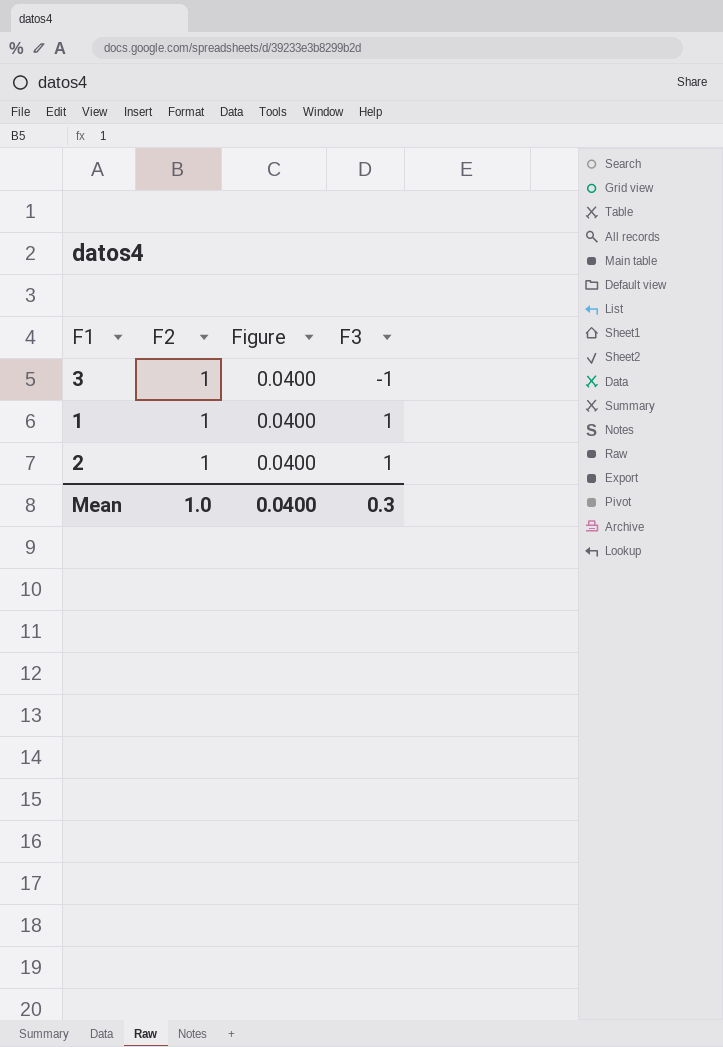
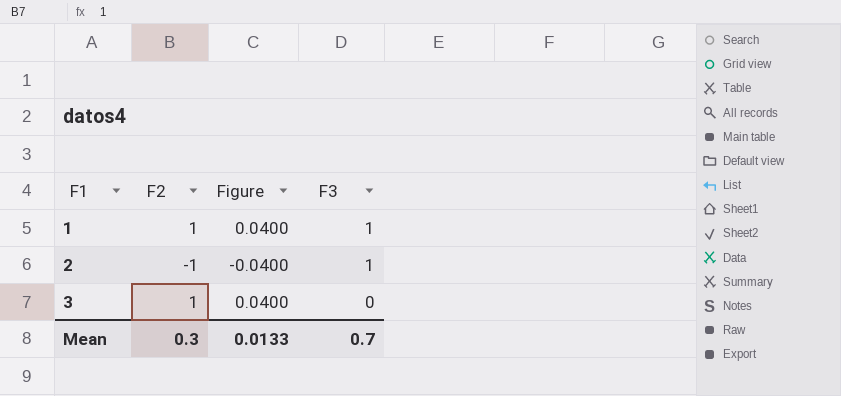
row order: F3 ascending -> F1 ascending
2 | F2: 1 -> -1
2 | Figure: 0.0400 -> -0.0400
3 | F3: -1 -> 0
Mean | F2: 1.0 -> 0.3
Mean | Figure: 0.0400 -> 0.0133
Mean | F3: 0.3 -> 0.7

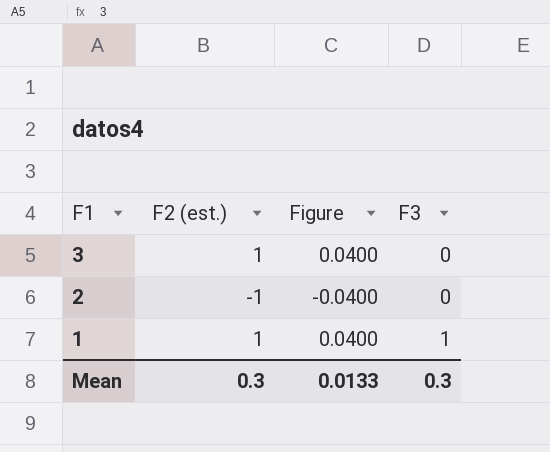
row order: F1 ascending -> F1 descending
column name: F2 -> F2 (est.)
2 | F3: 1 -> 0
Mean | F3: 0.7 -> 0.3

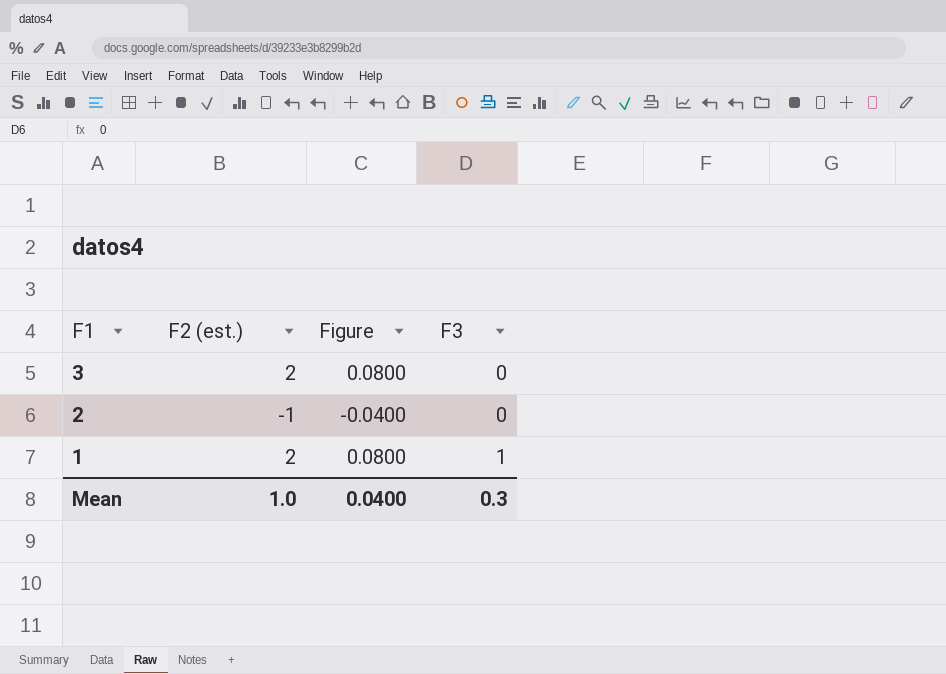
3 | F2 (est.): 1 -> 2
3 | Figure: 0.0400 -> 0.0800
1 | F2 (est.): 1 -> 2
1 | Figure: 0.0400 -> 0.0800
Mean | F2 (est.): 0.3 -> 1.0
Mean | Figure: 0.0133 -> 0.0400

